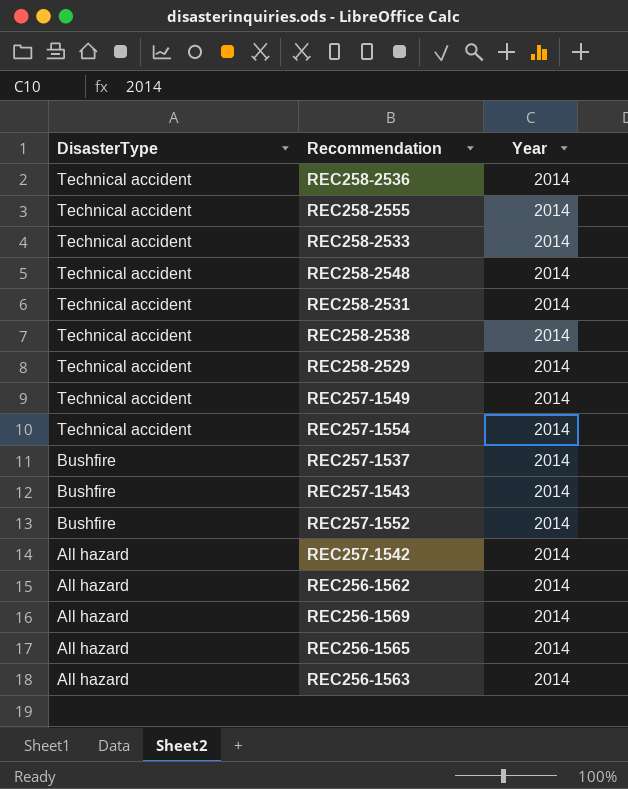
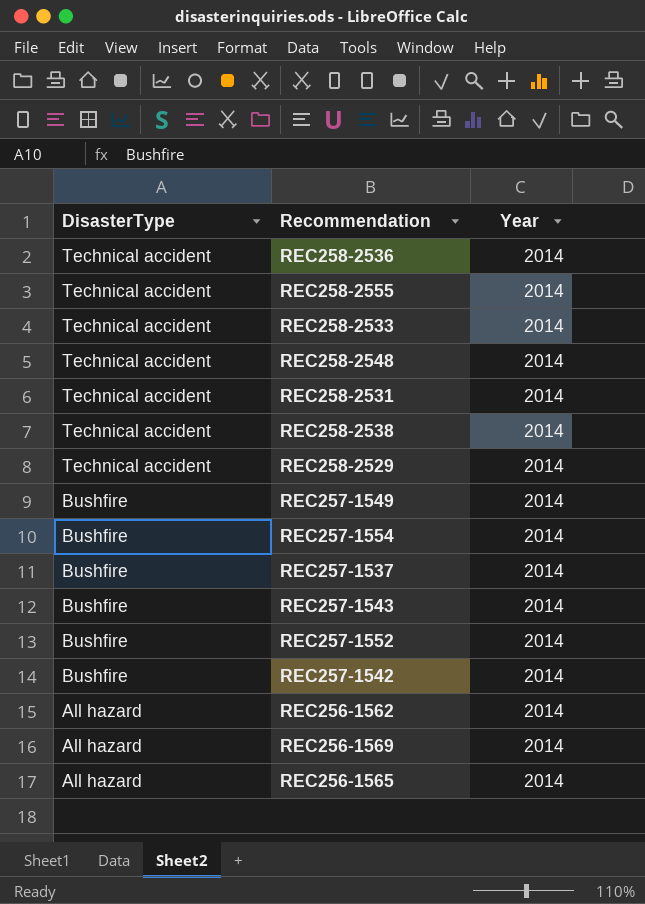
row REC256-1563: All hazard | 2014 -> none
REC257-1549 | DisasterType: Technical accident -> Bushfire
REC257-1554 | DisasterType: Technical accident -> Bushfire
REC257-1542 | DisasterType: All hazard -> Bushfire

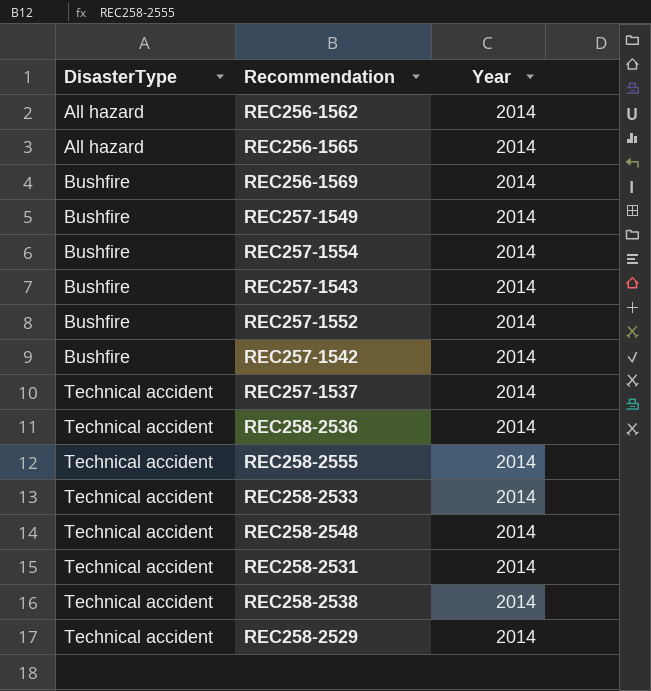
row order: DisasterType descending -> DisasterType ascending
REC256-1569 | DisasterType: All hazard -> Bushfire
REC257-1537 | DisasterType: Bushfire -> Technical accident

